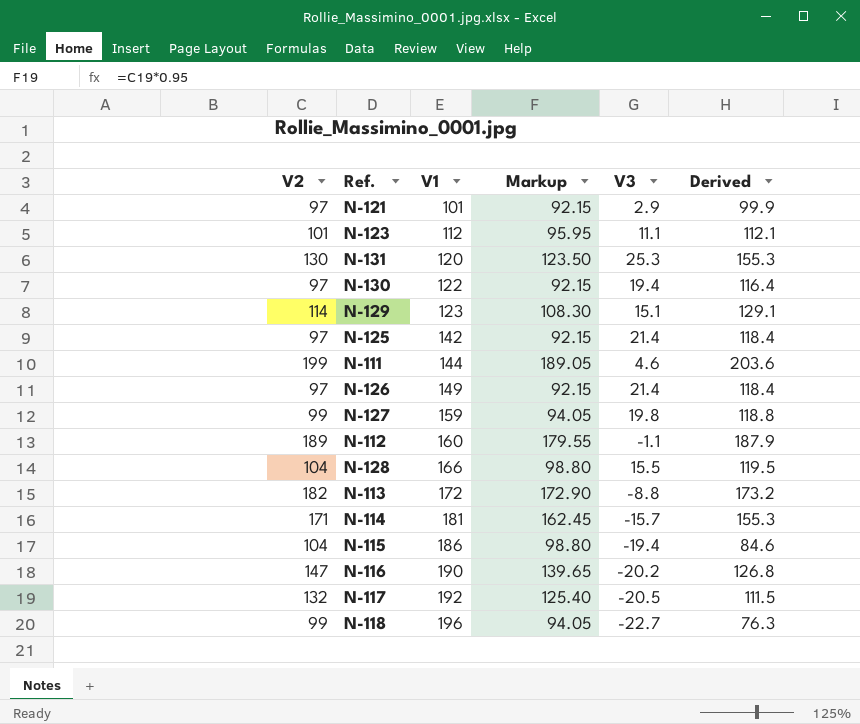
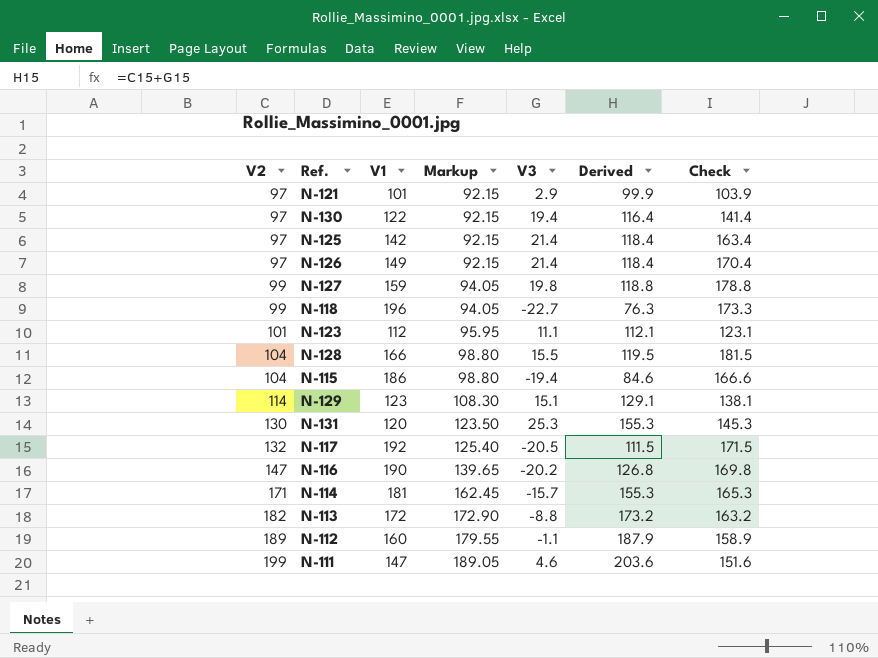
row order: V1 ascending -> V2 ascending
column Check | formula: none -> [V1] + [V3]
N-111 | V1: 144 -> 147

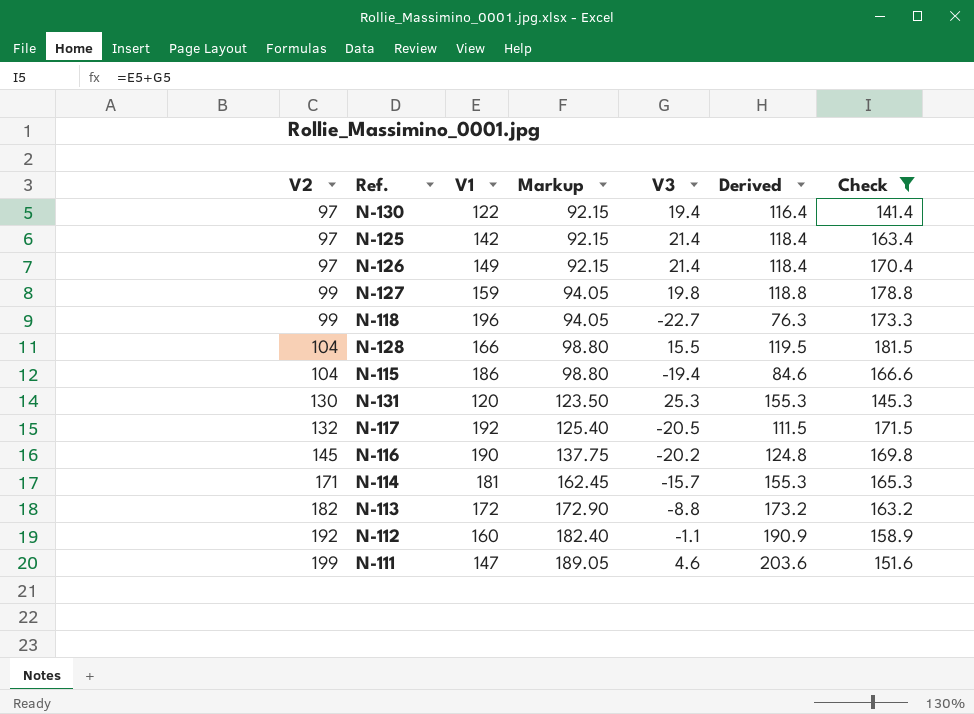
filter: none -> Check >= 141.4
N-116 | V2: 147 -> 145
N-116 | Markup: 139.65 -> 137.75
N-116 | Derived: 126.8 -> 124.8
N-112 | V2: 189 -> 192
N-112 | Markup: 179.55 -> 182.40
N-112 | Derived: 187.9 -> 190.9

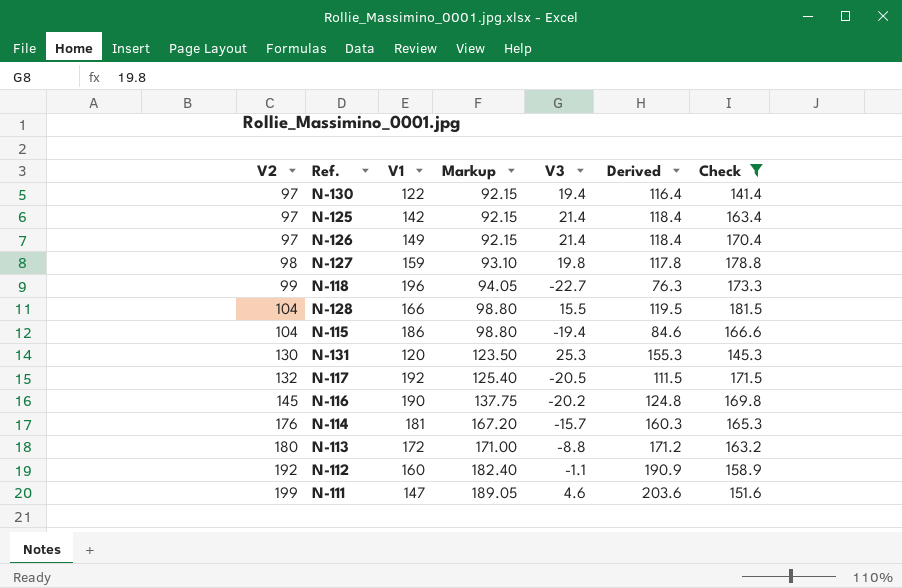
N-127 | V2: 99 -> 98
N-127 | Markup: 94.05 -> 93.10
N-127 | Derived: 118.8 -> 117.8
N-114 | V2: 171 -> 176
N-114 | Markup: 162.45 -> 167.20
N-114 | Derived: 155.3 -> 160.3
N-113 | V2: 182 -> 180
N-113 | Markup: 172.90 -> 171.00
N-113 | Derived: 173.2 -> 171.2

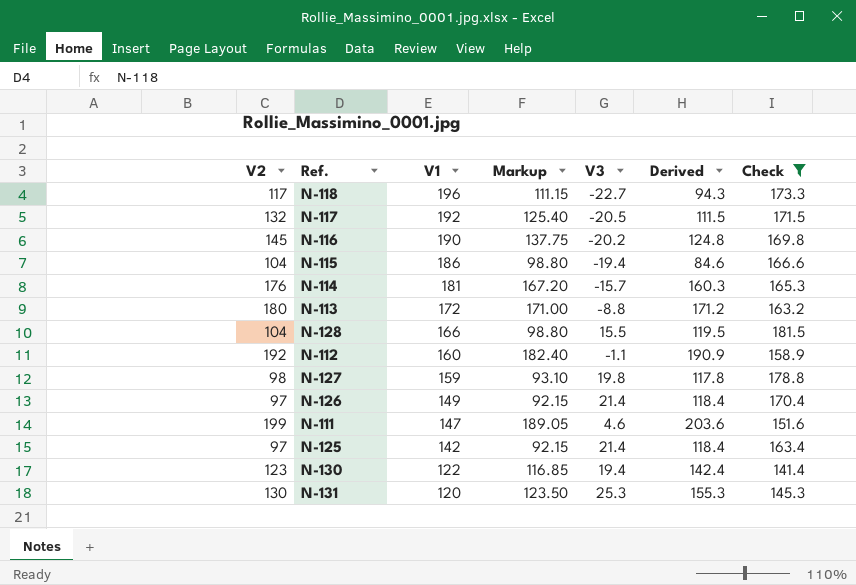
row order: V2 ascending -> V1 descending
N-118 | V2: 99 -> 117
N-118 | Markup: 94.05 -> 111.15
N-118 | Derived: 76.3 -> 94.3
N-130 | V2: 97 -> 123
N-130 | Markup: 92.15 -> 116.85
N-130 | Derived: 116.4 -> 142.4

